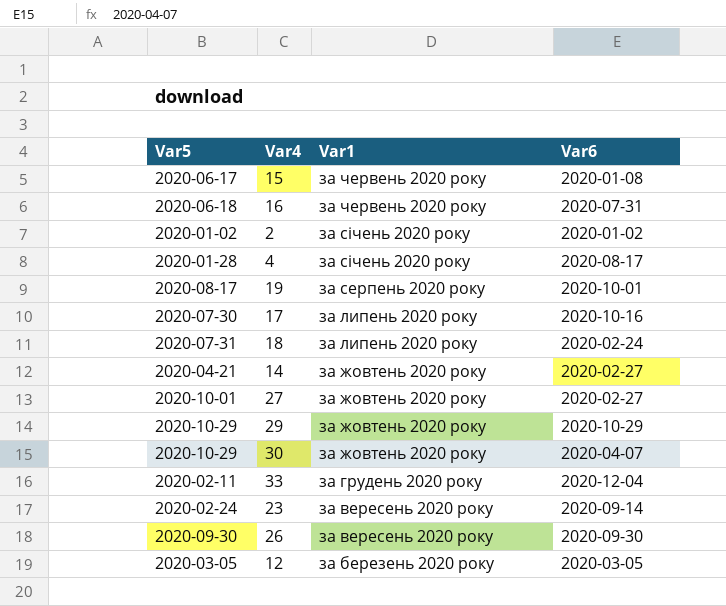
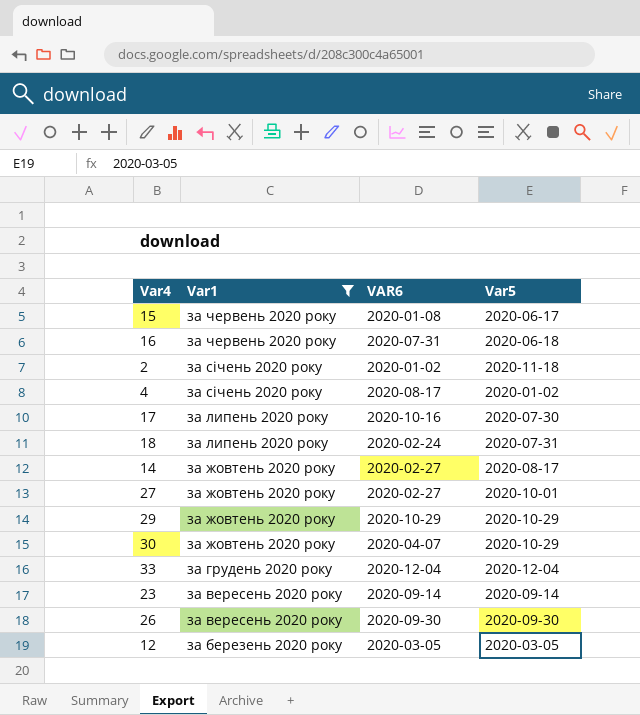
filter: none -> Var1 != за серпень 2020 року
column name: Var6 -> VAR6
column Var5 | position: 1 -> 4
2 | Var5: 2020-01-02 -> 2020-11-18
4 | Var5: 2020-01-28 -> 2020-01-02
14 | Var5: 2020-04-21 -> 2020-08-17
33 | Var5: 2020-02-11 -> 2020-12-04
23 | Var5: 2020-02-24 -> 2020-09-14

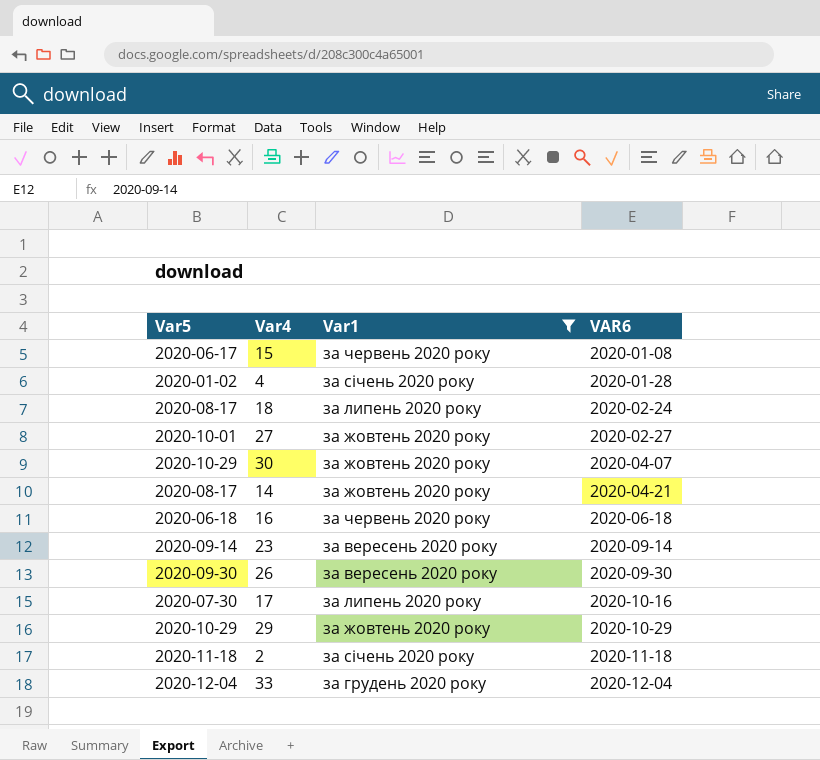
row order: Var1 descending -> VAR6 ascending
column Var5 | position: 4 -> 1
row 12: за березень 2020 року | 2020-03-05 | 2020-03-05 -> none
4 | VAR6: 2020-08-17 -> 2020-01-28
18 | Var5: 2020-07-31 -> 2020-08-17
14 | VAR6: 2020-02-27 -> 2020-04-21
16 | VAR6: 2020-07-31 -> 2020-06-18
2 | VAR6: 2020-01-02 -> 2020-11-18

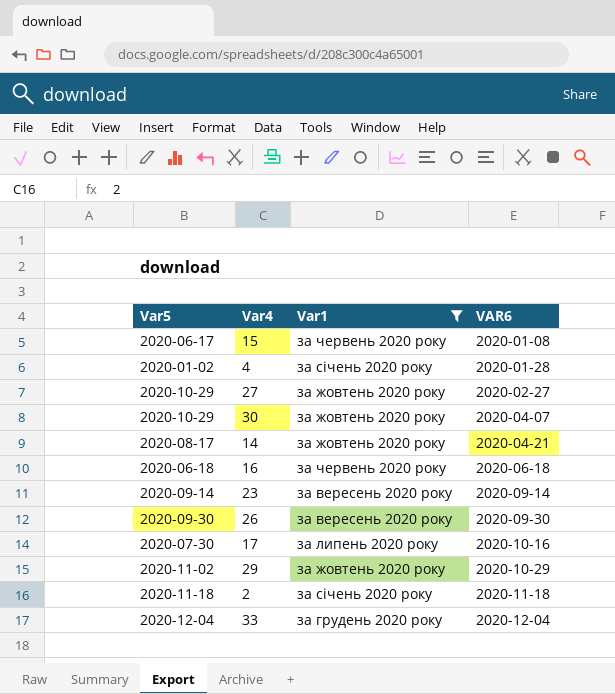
row 18: 2020-08-17 | за липень 2020 року | 2020-02-24 -> none
27 | Var5: 2020-10-01 -> 2020-10-29
29 | Var5: 2020-10-29 -> 2020-11-02

